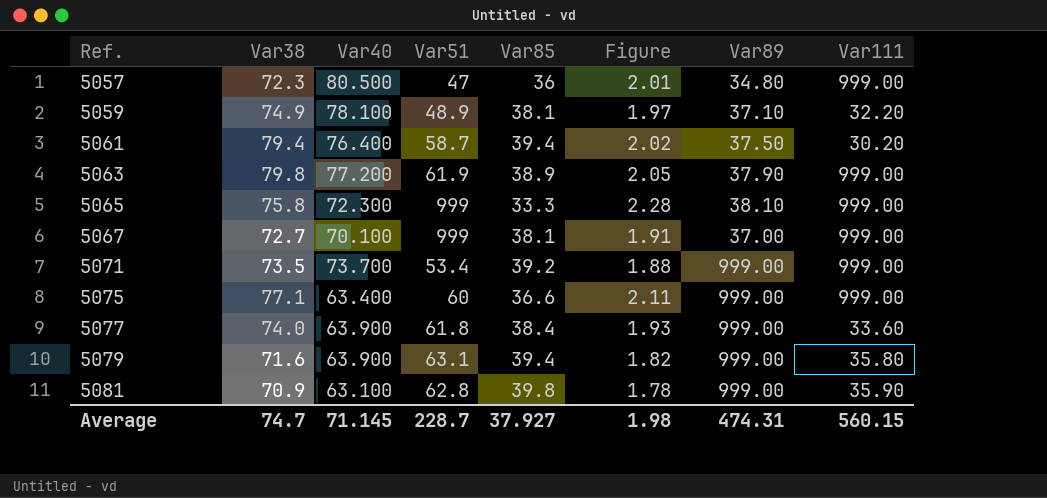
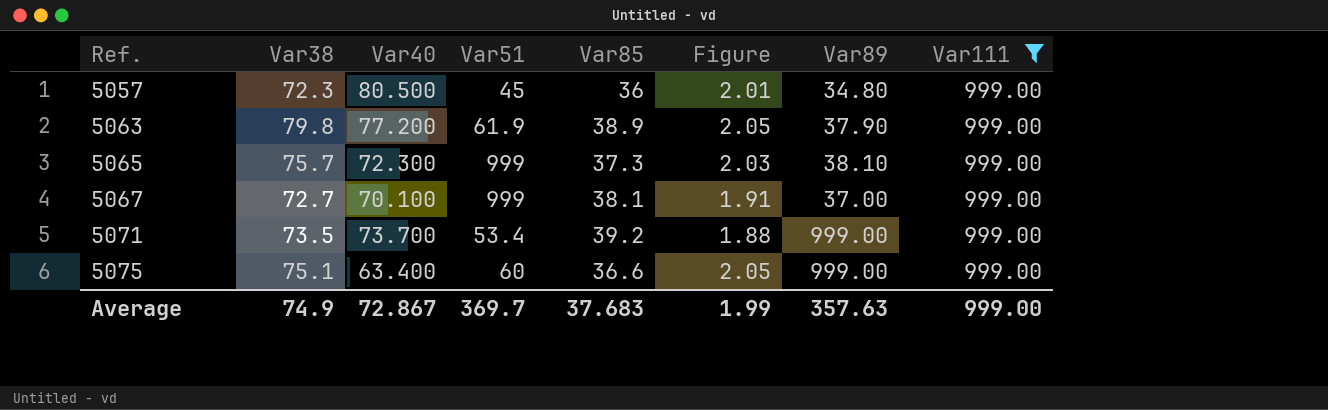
filter: none -> Var111 = 999.00
5057 | Var51: 47 -> 45
5065 | Var38: 75.8 -> 75.7
5065 | Var85: 33.3 -> 37.3
5065 | Figure: 2.28 -> 2.03
5075 | Var38: 77.1 -> 75.1
5075 | Figure: 2.11 -> 2.05
Average | Var38: 74.7 -> 74.9
Average | Var40: 71.145 -> 72.867
Average | Var51: 228.7 -> 369.7
Average | Var85: 37.927 -> 37.683
Average | Figure: 1.98 -> 1.99
Average | Var89: 474.31 -> 357.63
Average | Var111: 560.15 -> 999.00

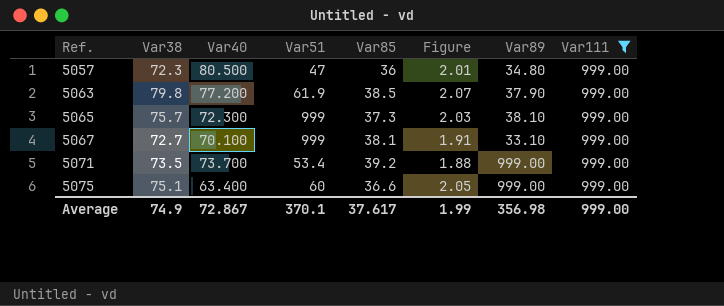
5057 | Var51: 45 -> 47
5063 | Var85: 38.9 -> 38.5
5063 | Figure: 2.05 -> 2.07
5067 | Var89: 37.00 -> 33.10
Average | Var51: 369.7 -> 370.1
Average | Var85: 37.683 -> 37.617
Average | Var89: 357.63 -> 356.98

